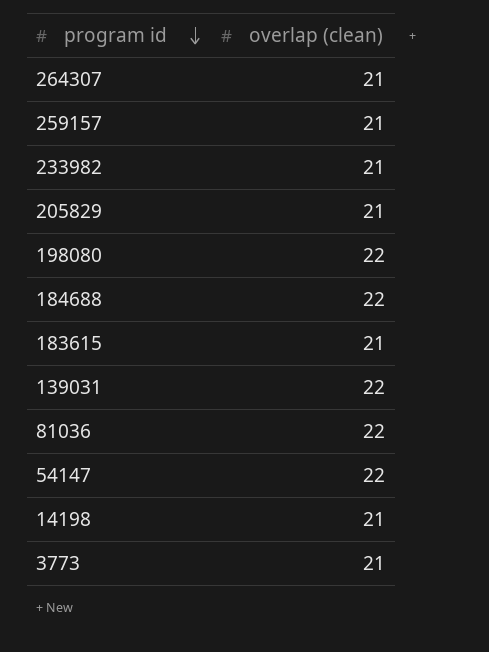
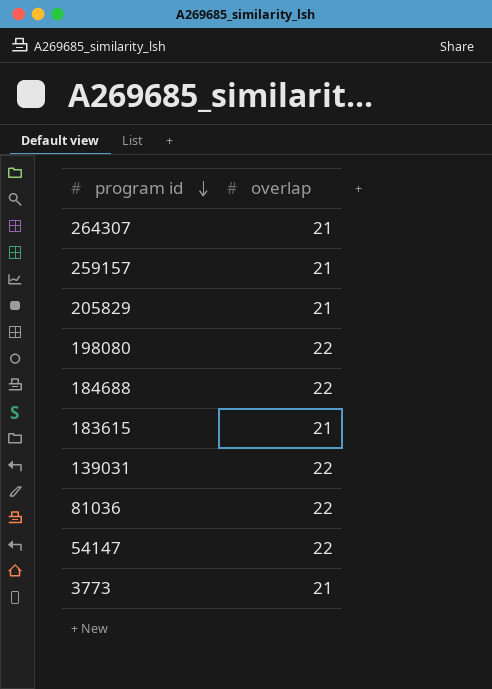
column name: overlap (clean) -> overlap
row 233982: 21 -> none
row 14198: 21 -> none

